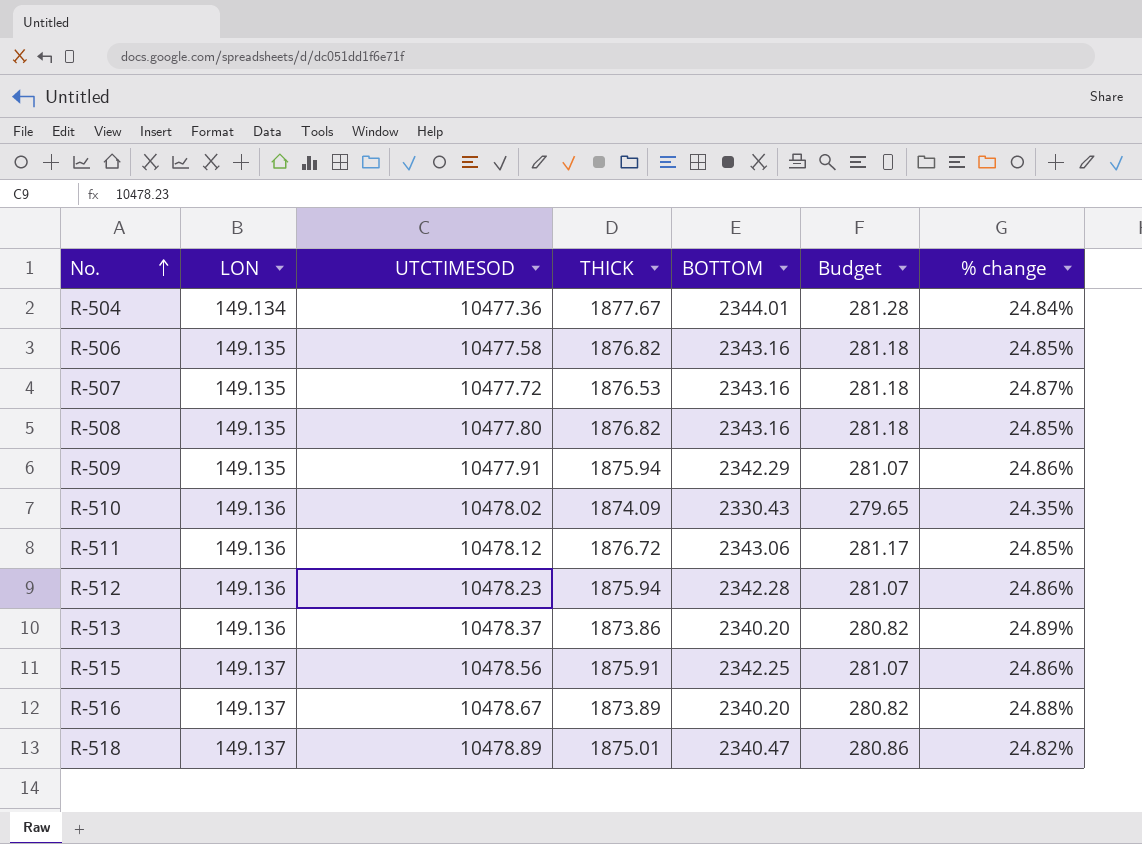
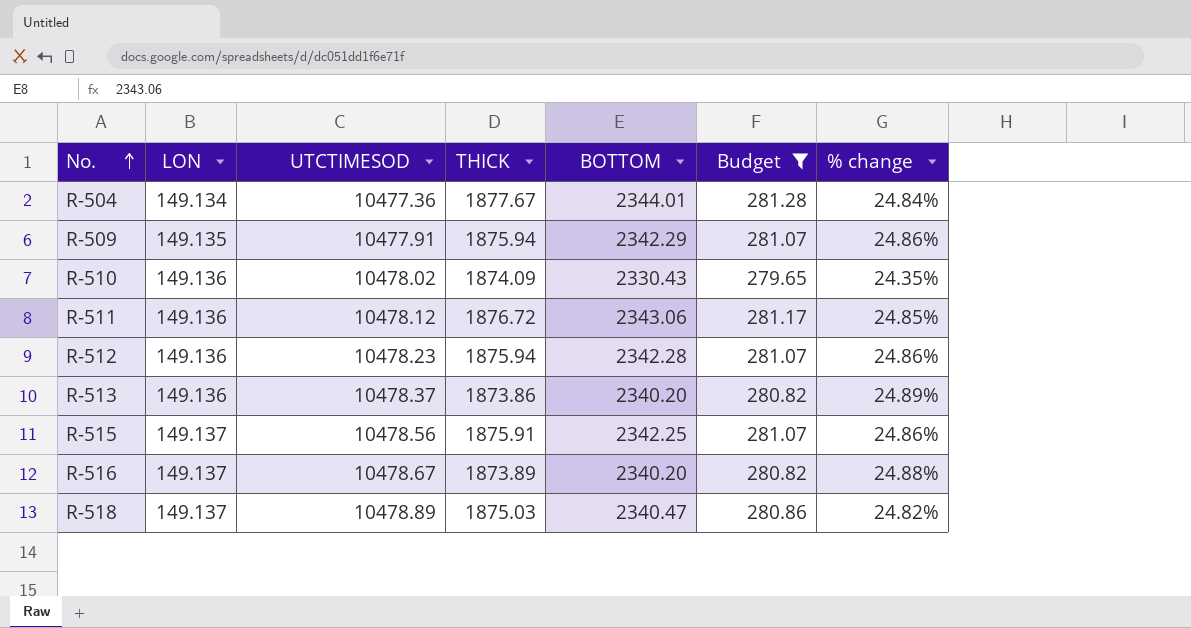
filter: none -> Budget != 281.18
R-518 | THICK: 1875.01 -> 1875.03

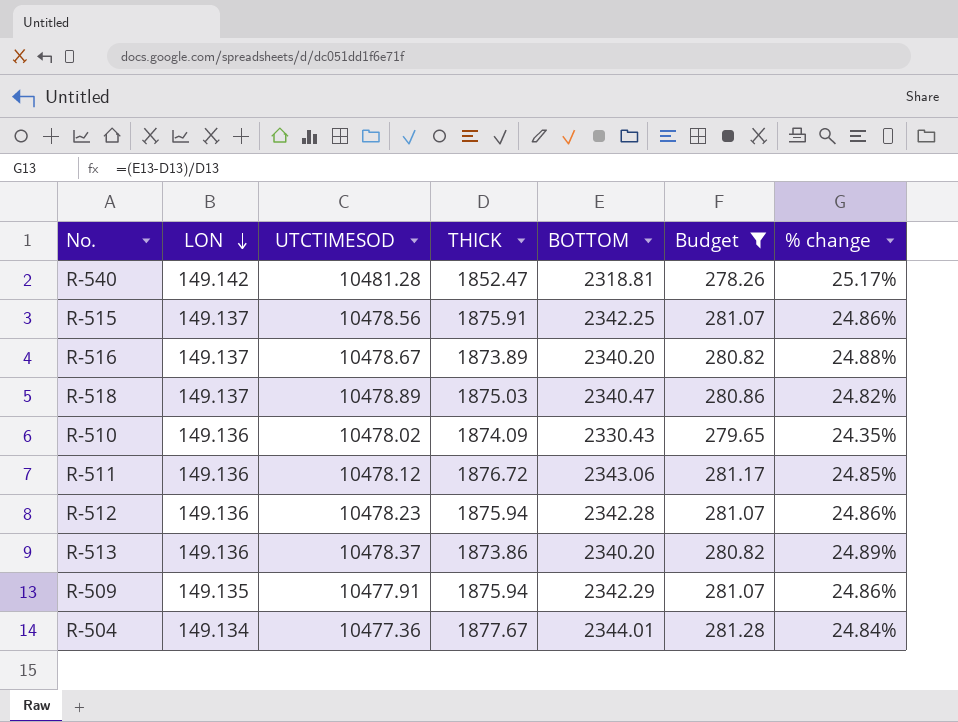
row order: No. ascending -> LON descending
row R-540: none -> 149.142 | 10481.28 | 1852.47 | 2318.81 | 278.26 | 25.17%

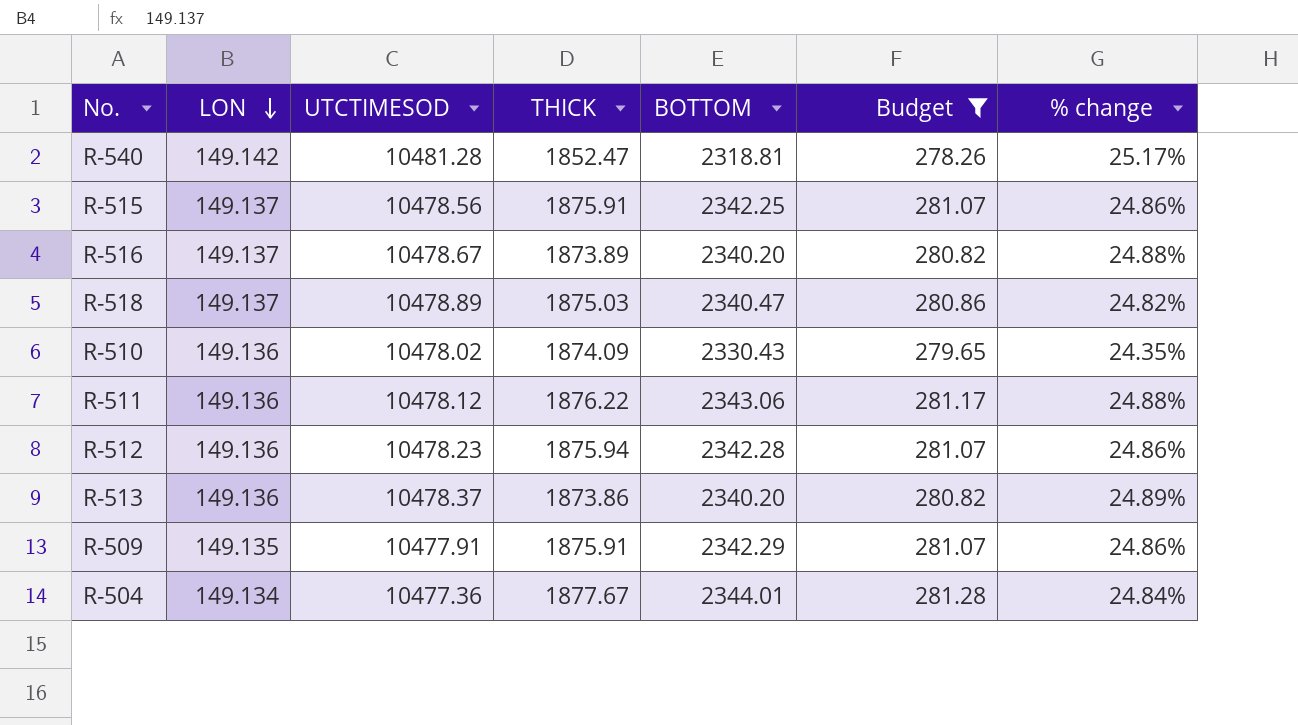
R-511 | THICK: 1876.72 -> 1876.22
R-511 | % change: 24.85% -> 24.88%
R-509 | THICK: 1875.94 -> 1875.91

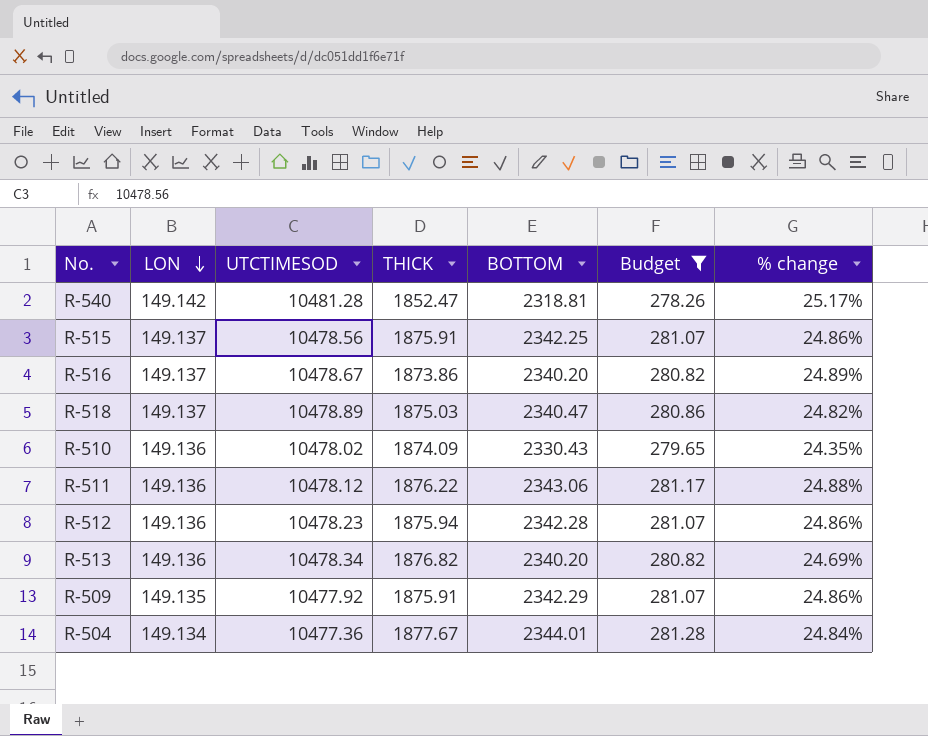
R-516 | THICK: 1873.89 -> 1873.86
R-516 | % change: 24.88% -> 24.89%
R-513 | UTCTIMESOD: 10478.37 -> 10478.34
R-513 | THICK: 1873.86 -> 1876.82
R-513 | % change: 24.89% -> 24.69%
R-509 | UTCTIMESOD: 10477.91 -> 10477.92

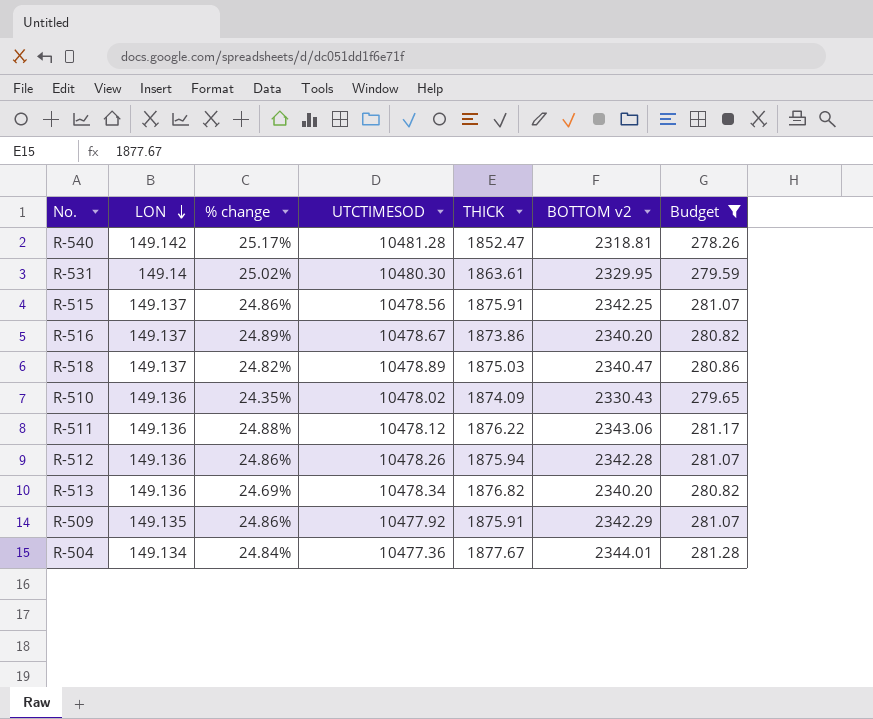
column % change | position: 7 -> 3
column name: BOTTOM -> BOTTOM v2
row R-531: none -> 149.14 | 25.02% | 10480.30 | 1863.61 | 2329.95 | 279.59
R-512 | UTCTIMESOD: 10478.23 -> 10478.26

